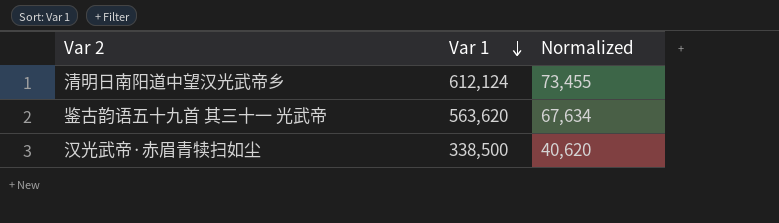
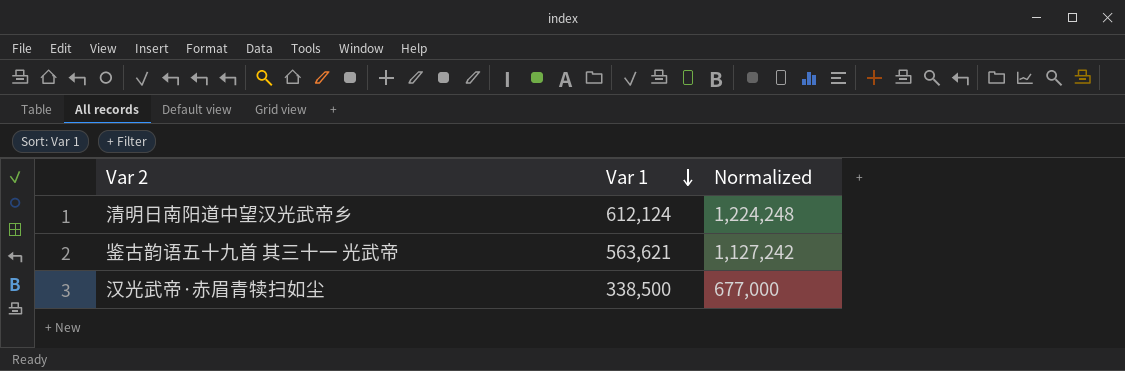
column Normalized | formula: [Var 1] * 0.12 -> [Var 1] * 2
鉴古韵语五十九首 其三十一 光武帝 | Var 1: 563,620 -> 563,621

